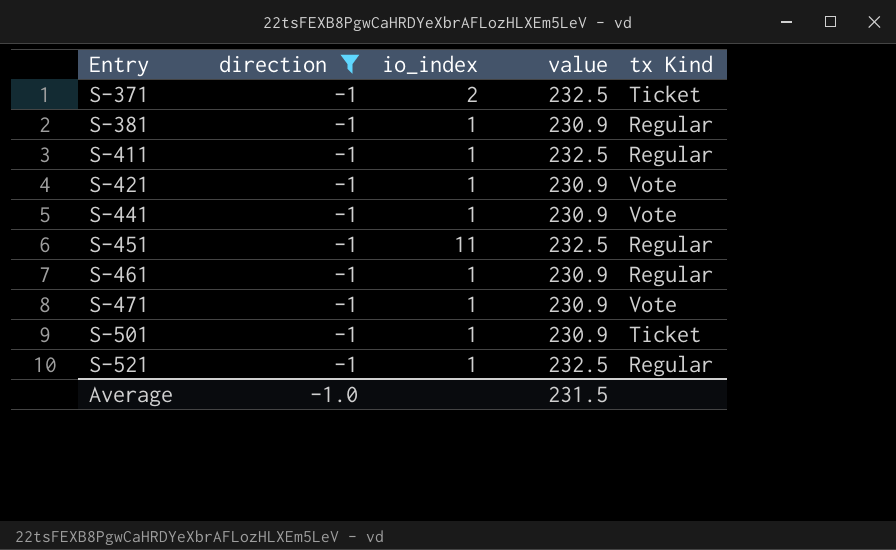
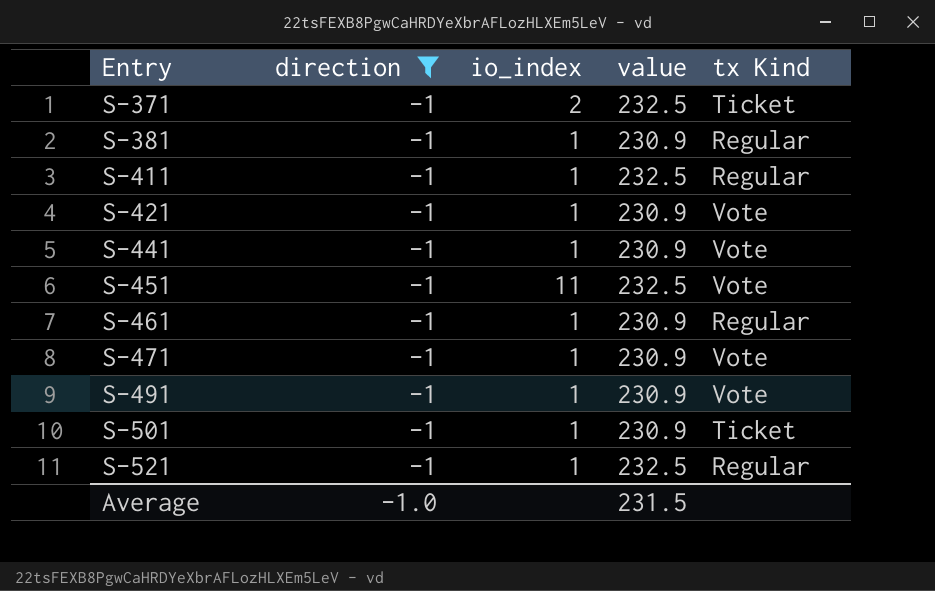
S-451 | tx Kind: Regular -> Vote
row S-491: none -> -1 | 1 | 230.9 | Vote

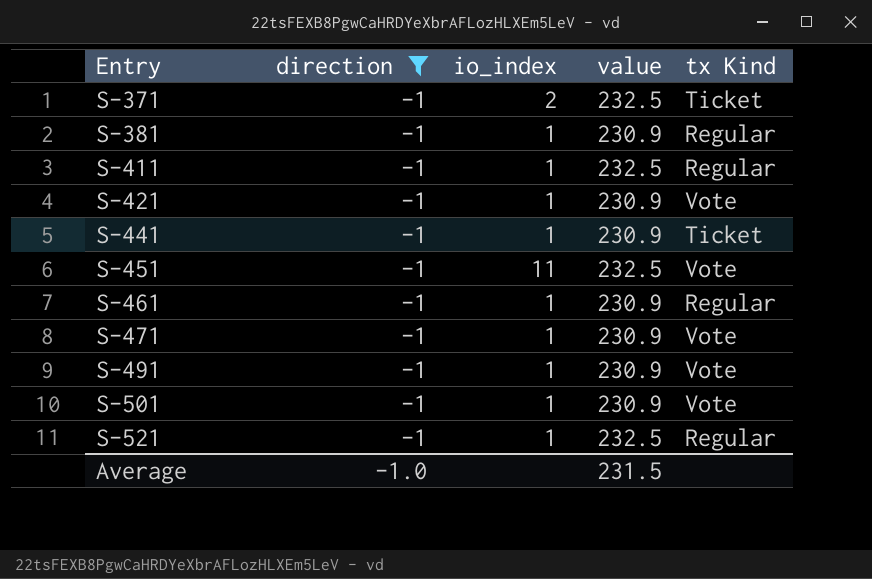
S-441 | tx Kind: Vote -> Ticket
S-501 | tx Kind: Ticket -> Vote

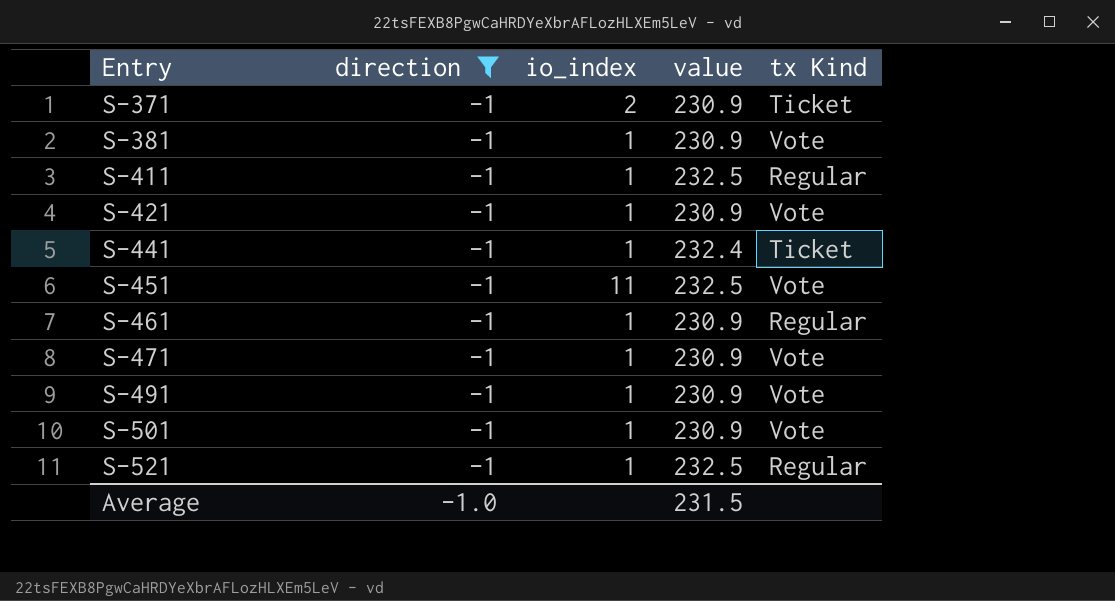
S-371 | value: 232.5 -> 230.9
S-381 | tx Kind: Regular -> Vote
S-441 | value: 230.9 -> 232.4

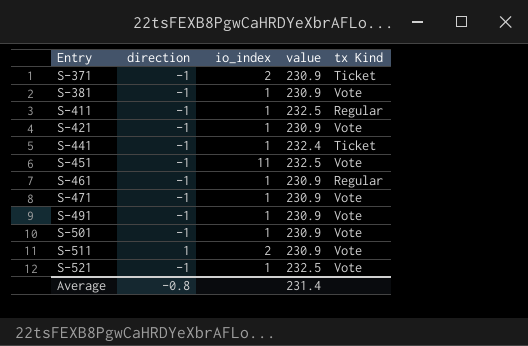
filter: direction = -1 -> none
S-521 | tx Kind: Regular -> Vote
Average | direction: -1.0 -> -0.8
Average | value: 231.5 -> 231.4

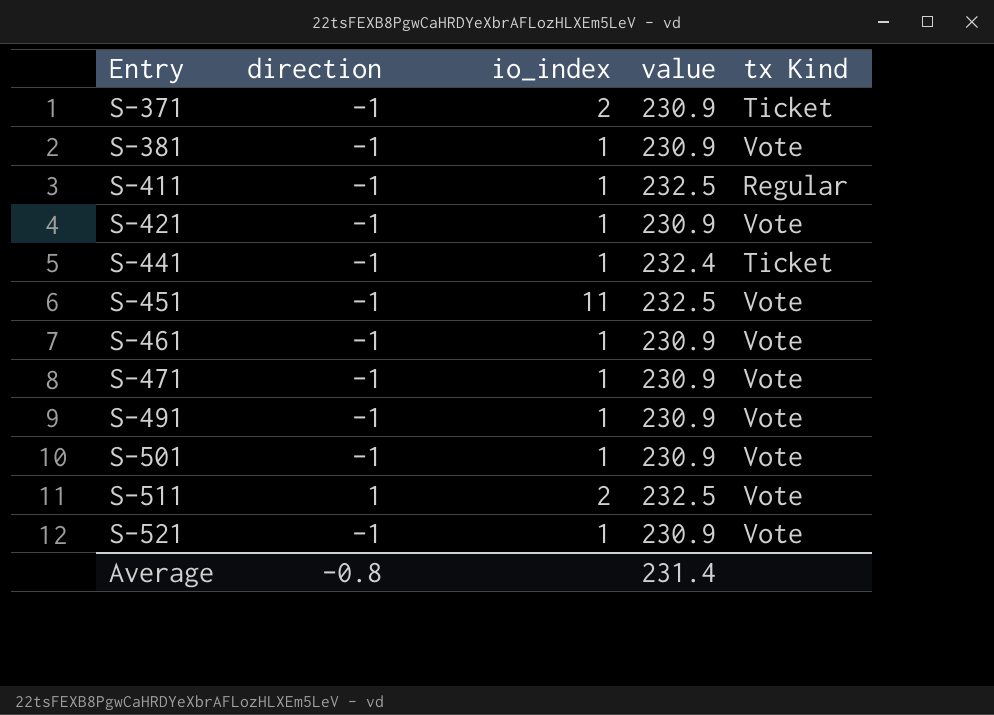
S-461 | tx Kind: Regular -> Vote
S-511 | value: 230.9 -> 232.5
S-521 | value: 232.5 -> 230.9

